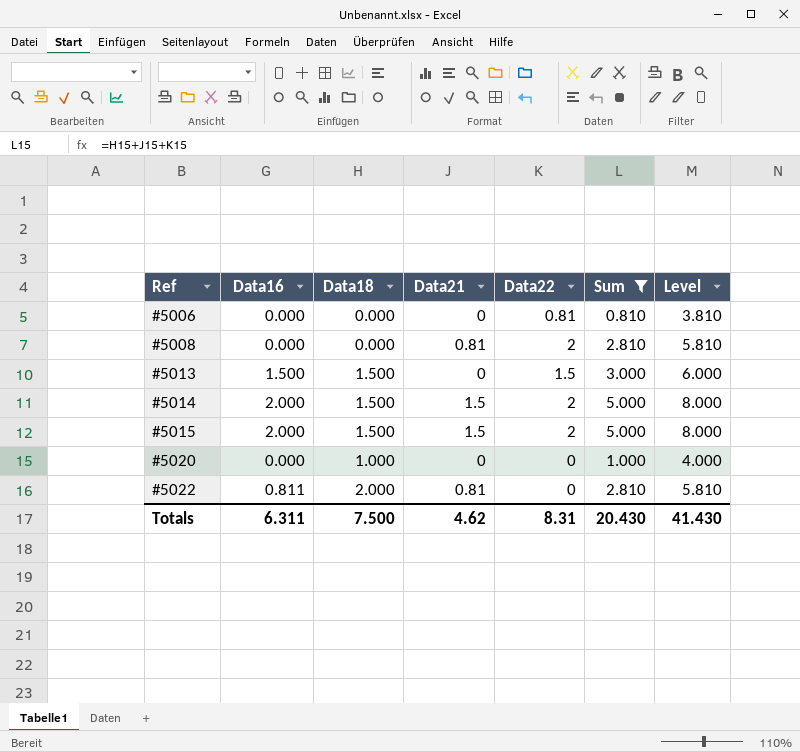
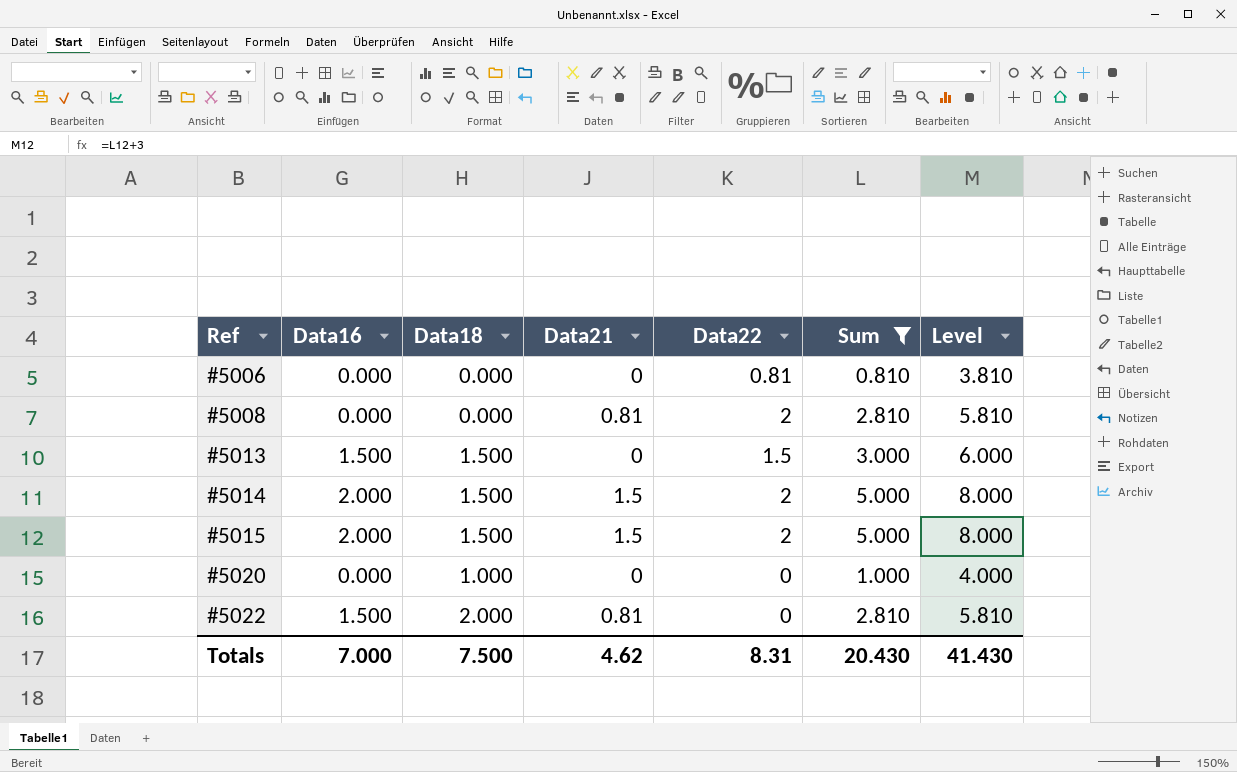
#5022 | Data16: 0.811 -> 1.500
Totals | Data16: 6.311 -> 7.000

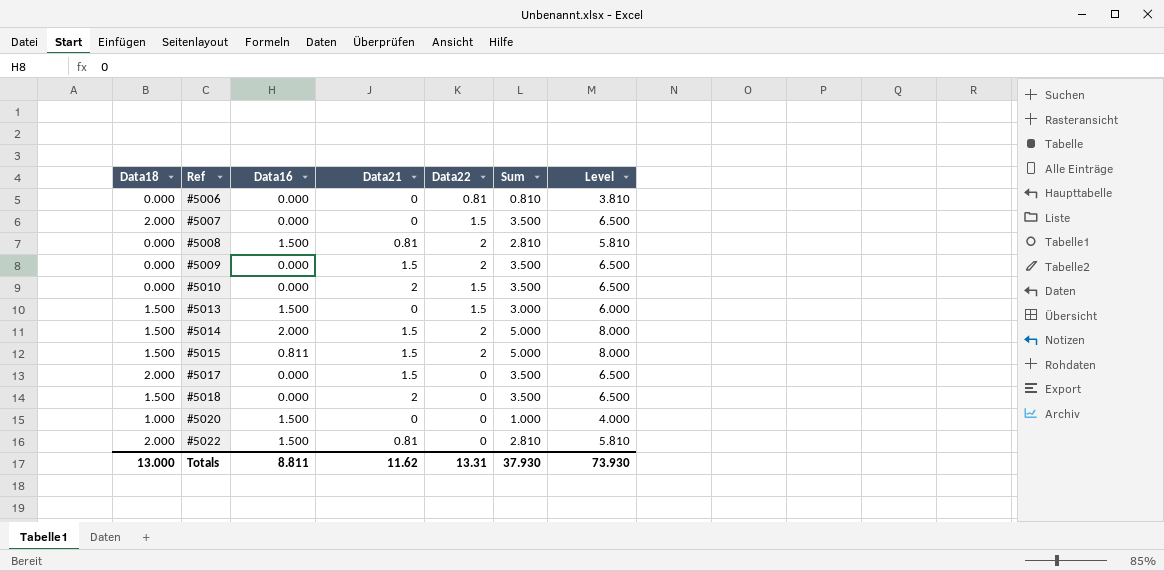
filter: Sum != 3.500 -> none
column Data18 | position: 3 -> 1
#5008 | Data16: 0.000 -> 1.500
#5015 | Data16: 2.000 -> 0.811
#5020 | Data16: 0.000 -> 1.500
Totals | Data18: 7.500 -> 13.000
Totals | Data16: 7.000 -> 8.811
Totals | Data21: 4.62 -> 11.62
Totals | Data22: 8.31 -> 13.31
Totals | Sum: 20.430 -> 37.930
Totals | Level: 41.430 -> 73.930

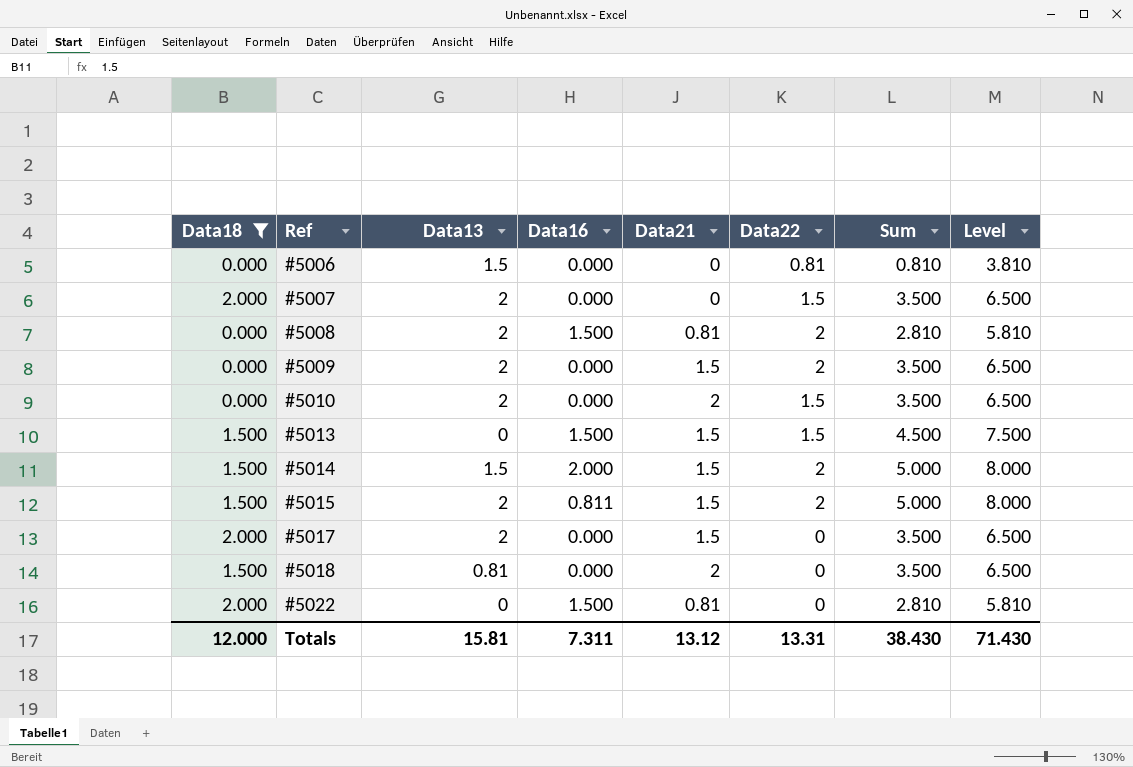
filter: none -> Data18 != 1.000
column Data13 | position: none -> 3
#5013 | Data21: 0 -> 1.5
#5013 | Sum: 3.000 -> 4.500
#5013 | Level: 6.000 -> 7.500
Totals | Data18: 13.000 -> 12.000
Totals | Data16: 8.811 -> 7.311
Totals | Data21: 11.62 -> 13.12
Totals | Sum: 37.930 -> 38.430
Totals | Level: 73.930 -> 71.430

